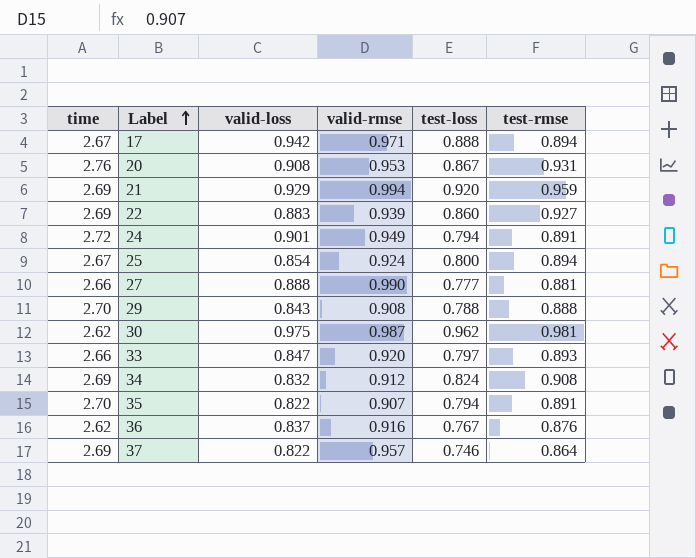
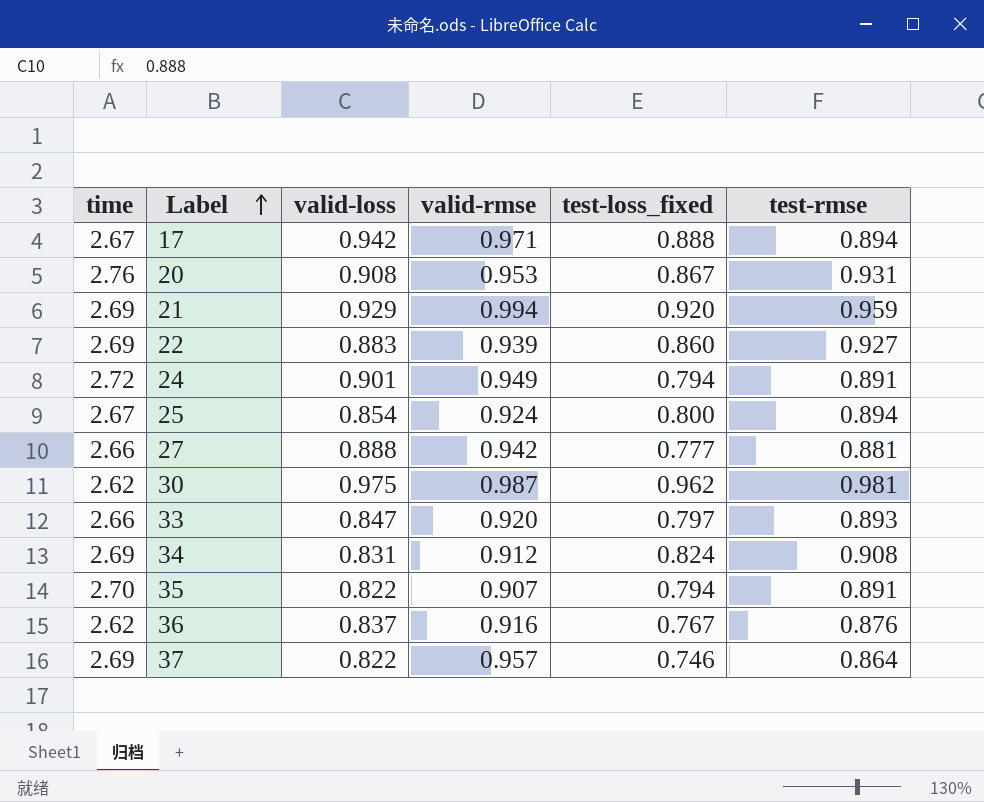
column name: test-loss -> test-loss_fixed
row 29: 2.70 | 0.843 | 0.908 | 0.788 | 0.888 -> none
27 | valid-rmse: 0.990 -> 0.942
34 | valid-loss: 0.832 -> 0.831

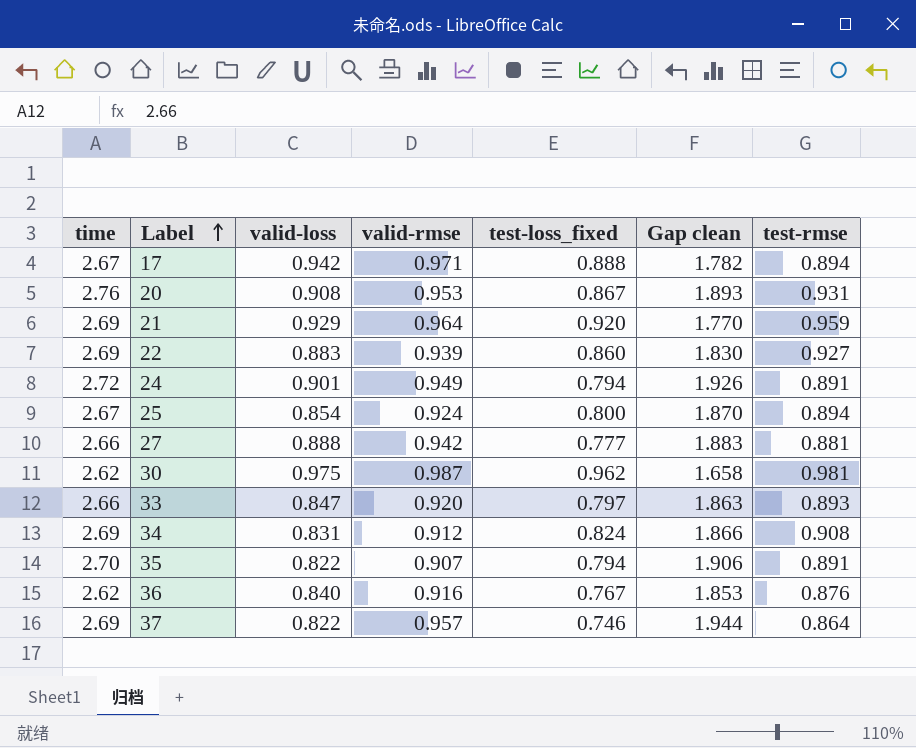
column Gap clean | formula: none -> [time] - [test-loss_fixed]
21 | valid-rmse: 0.994 -> 0.964
36 | valid-loss: 0.837 -> 0.840

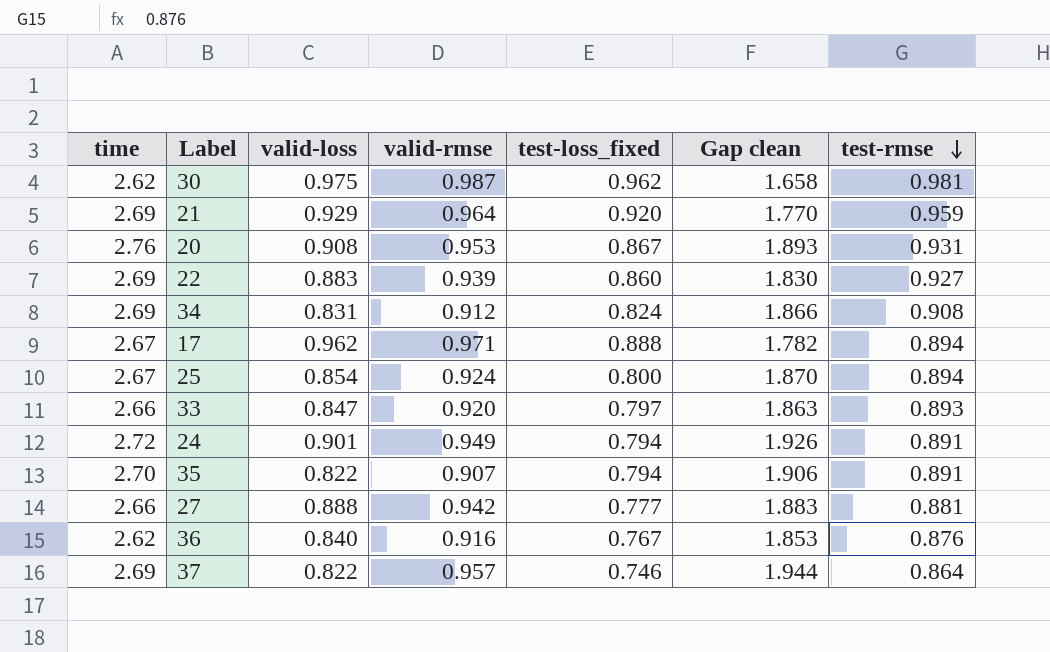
row order: Label ascending -> test-rmse descending
17 | valid-loss: 0.942 -> 0.962

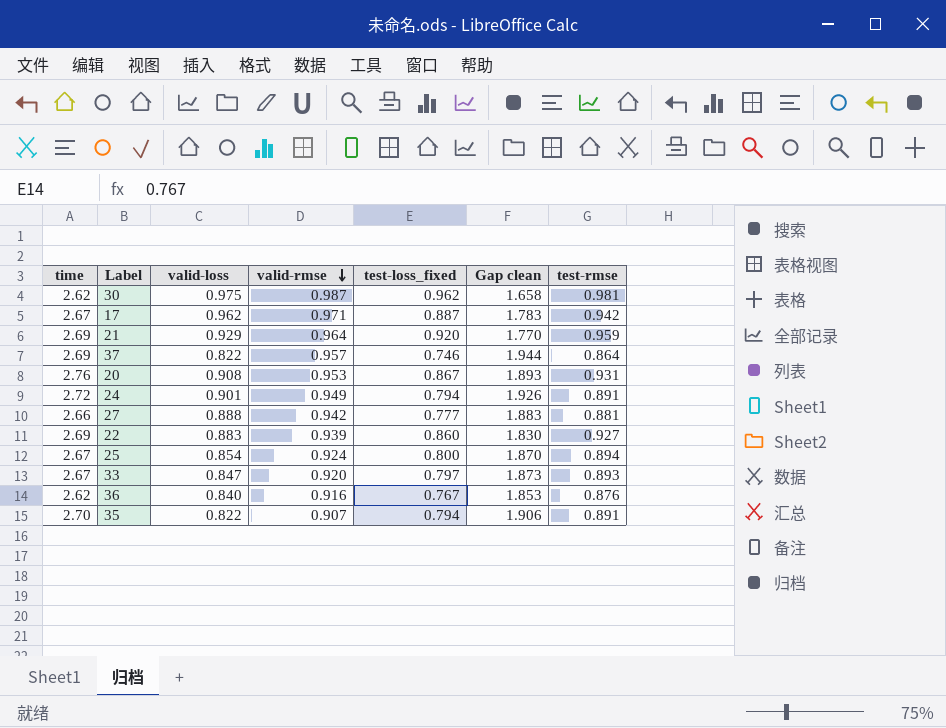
row order: test-rmse descending -> valid-rmse descending
row 34: 2.69 | 0.831 | 0.912 | 0.824 | 1.866 | 0.908 -> none
17 | test-loss_fixed: 0.888 -> 0.887
17 | Gap clean: 1.782 -> 1.783
17 | test-rmse: 0.894 -> 0.942
33 | time: 2.66 -> 2.67
33 | Gap clean: 1.863 -> 1.873

